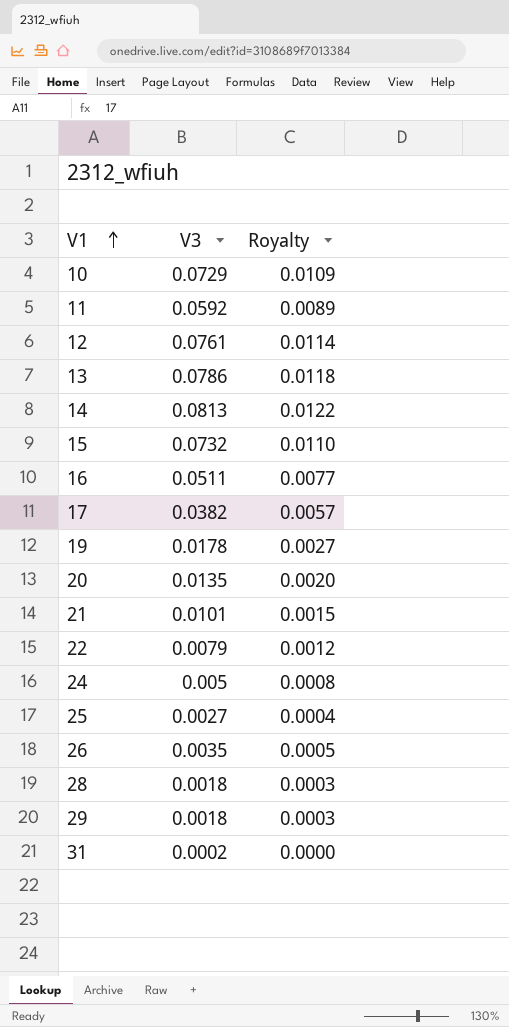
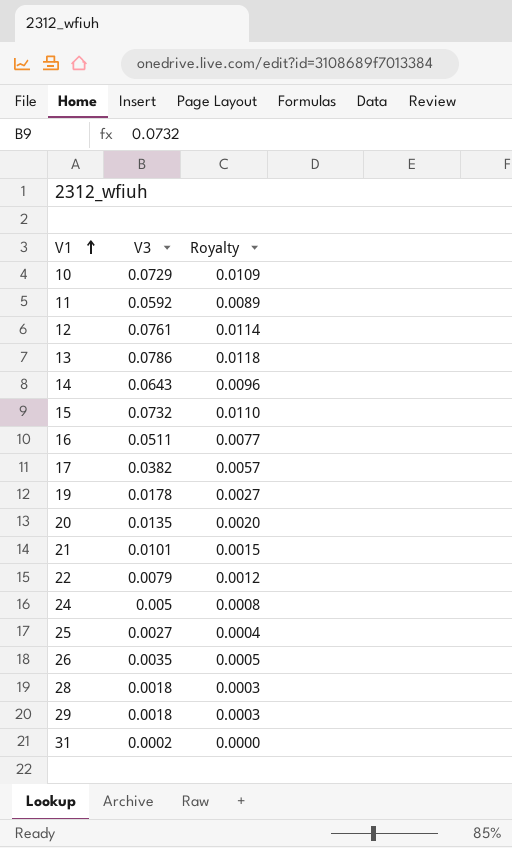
14 | V3: 0.0813 -> 0.0643
14 | Royalty: 0.0122 -> 0.0096

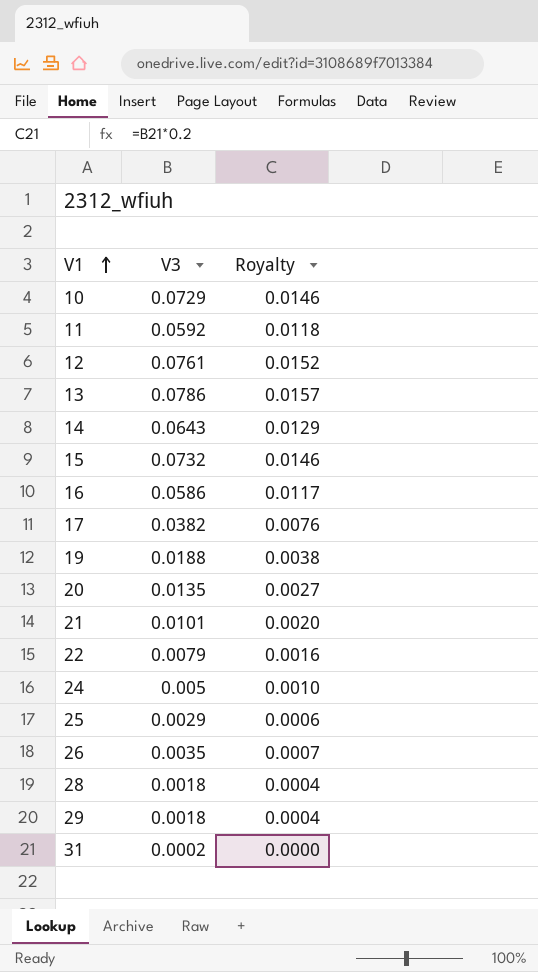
column Royalty | formula: [V3] * 0.15 -> [V3] * 0.2
16 | V3: 0.0511 -> 0.0586
19 | V3: 0.0178 -> 0.0188
25 | V3: 0.0027 -> 0.0029

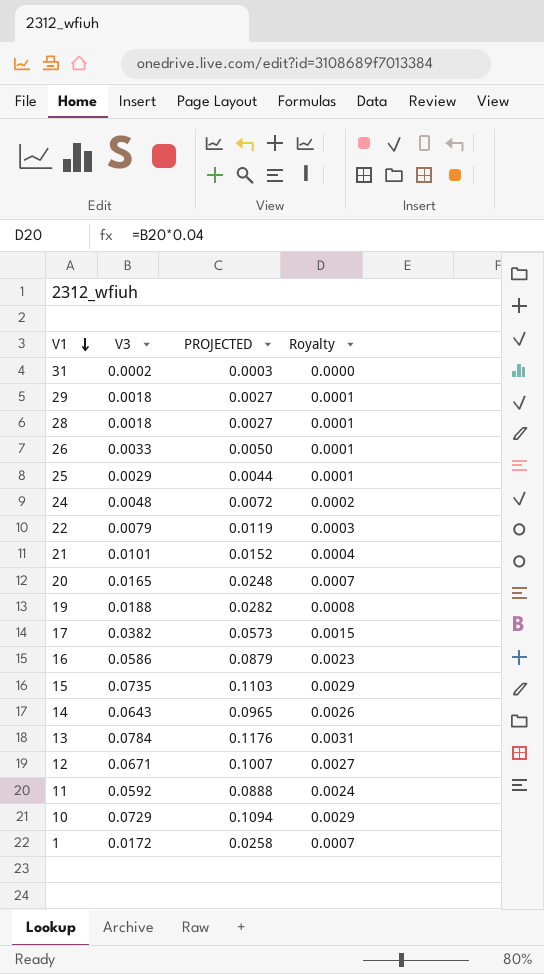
row order: V1 ascending -> V1 descending
column PROJECTED | formula: none -> [V3] * 1.5
column Royalty | formula: [V3] * 0.2 -> [V3] * 0.04
26 | V3: 0.0035 -> 0.0033
24 | V3: 0.005 -> 0.0048
20 | V3: 0.0135 -> 0.0165
15 | V3: 0.0732 -> 0.0735
13 | V3: 0.0786 -> 0.0784
12 | V3: 0.0761 -> 0.0671
row 1: none -> 0.0172 | 0.0258 | 0.0007

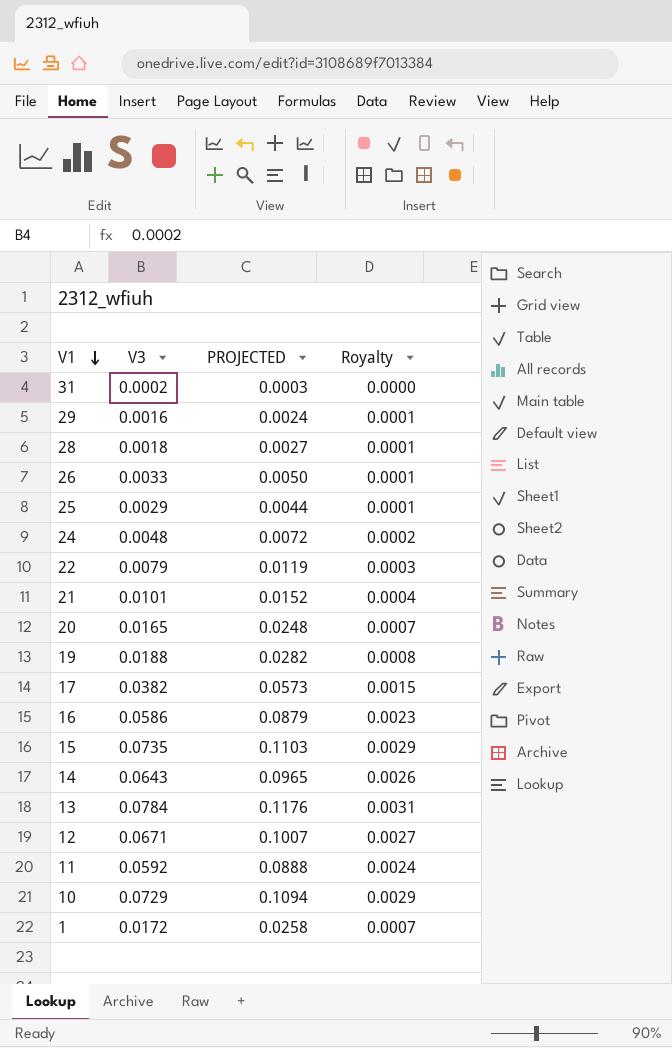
29 | V3: 0.0018 -> 0.0016
29 | PROJECTED: 0.0027 -> 0.0024

